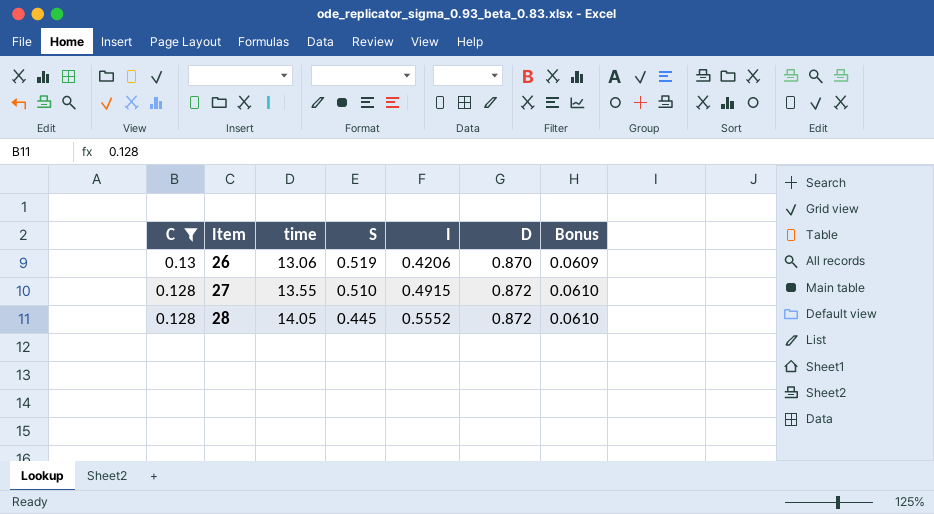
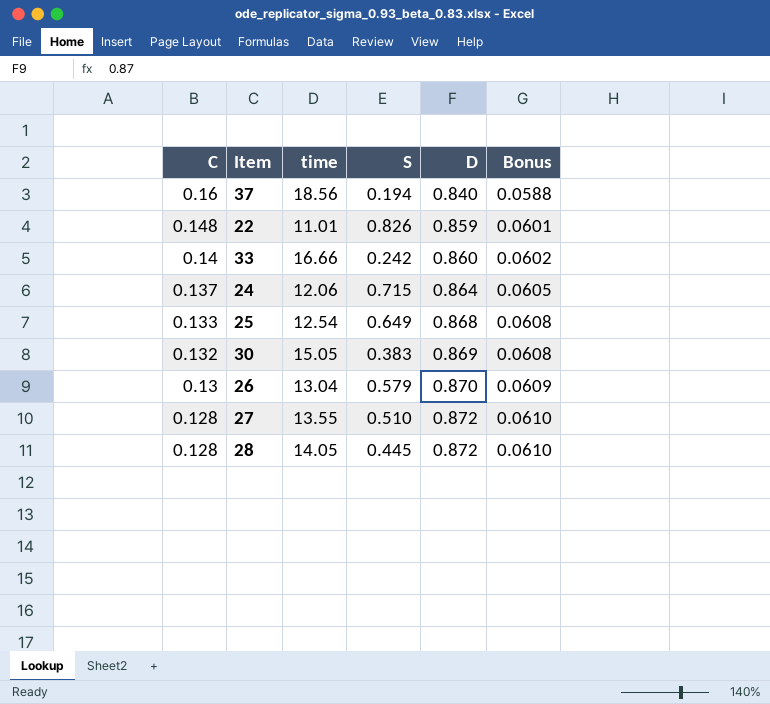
filter: C <= 0.13 -> none
column I | position: 5 -> none
26 | time: 13.06 -> 13.04
26 | S: 0.519 -> 0.579

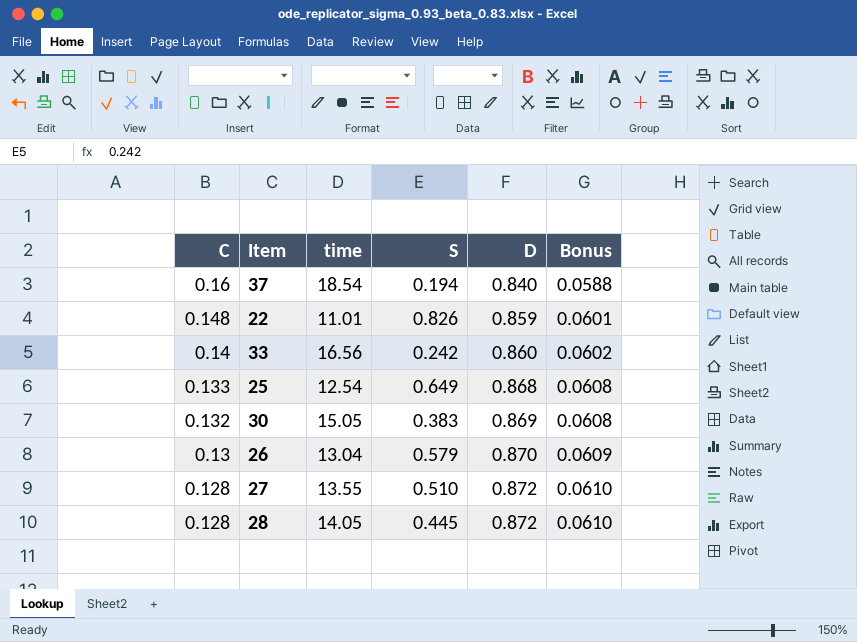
row 24: 0.137 | 12.06 | 0.715 | 0.864 | 0.0605 -> none
37 | time: 18.56 -> 18.54
33 | time: 16.66 -> 16.56

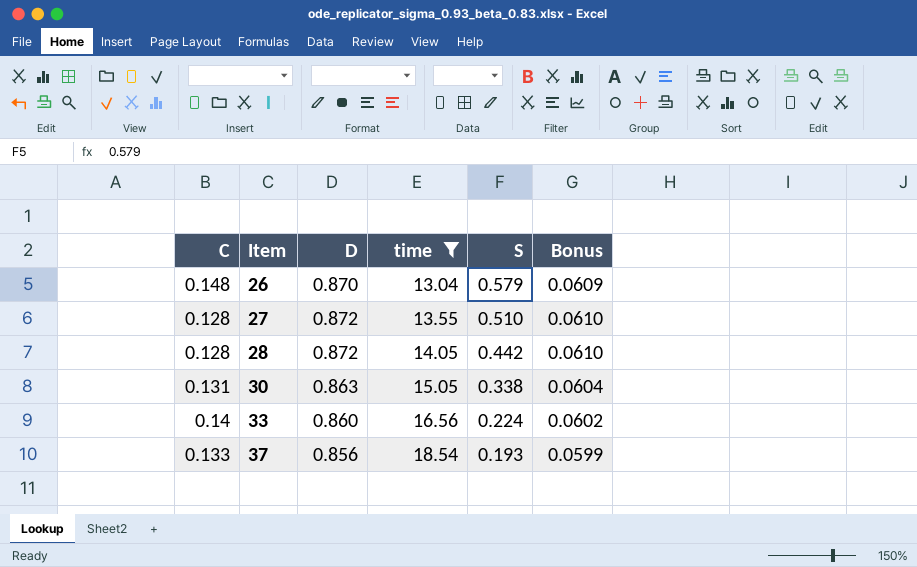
filter: none -> time >= 13.04
row order: C descending -> Item ascending
column D | position: 5 -> 3
26 | C: 0.13 -> 0.148
28 | S: 0.445 -> 0.442
30 | C: 0.132 -> 0.131
30 | D: 0.869 -> 0.863
30 | S: 0.383 -> 0.338
30 | Bonus: 0.0608 -> 0.0604
33 | S: 0.242 -> 0.224
37 | C: 0.16 -> 0.133
37 | D: 0.840 -> 0.856
37 | S: 0.194 -> 0.193
37 | Bonus: 0.0588 -> 0.0599

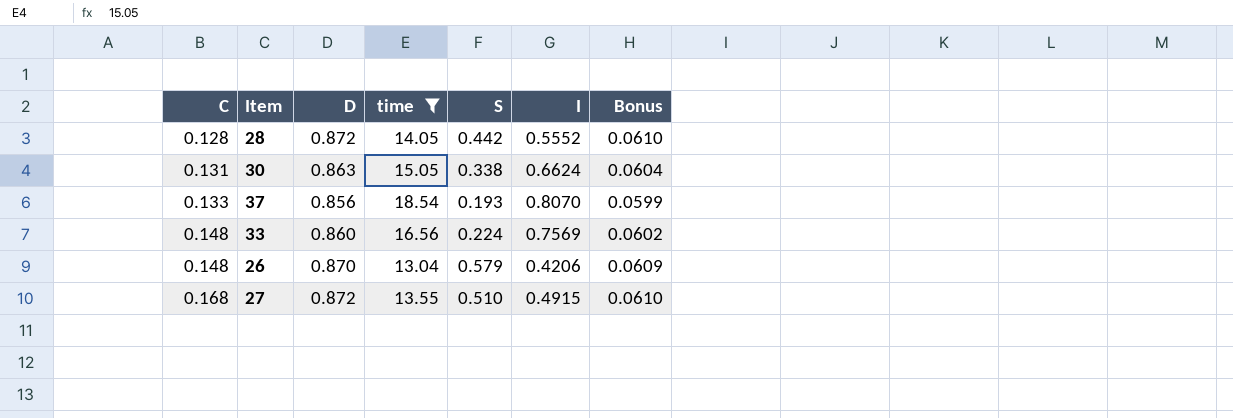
row order: Item ascending -> C ascending
column I | position: none -> 6
33 | C: 0.14 -> 0.148
27 | C: 0.128 -> 0.168

